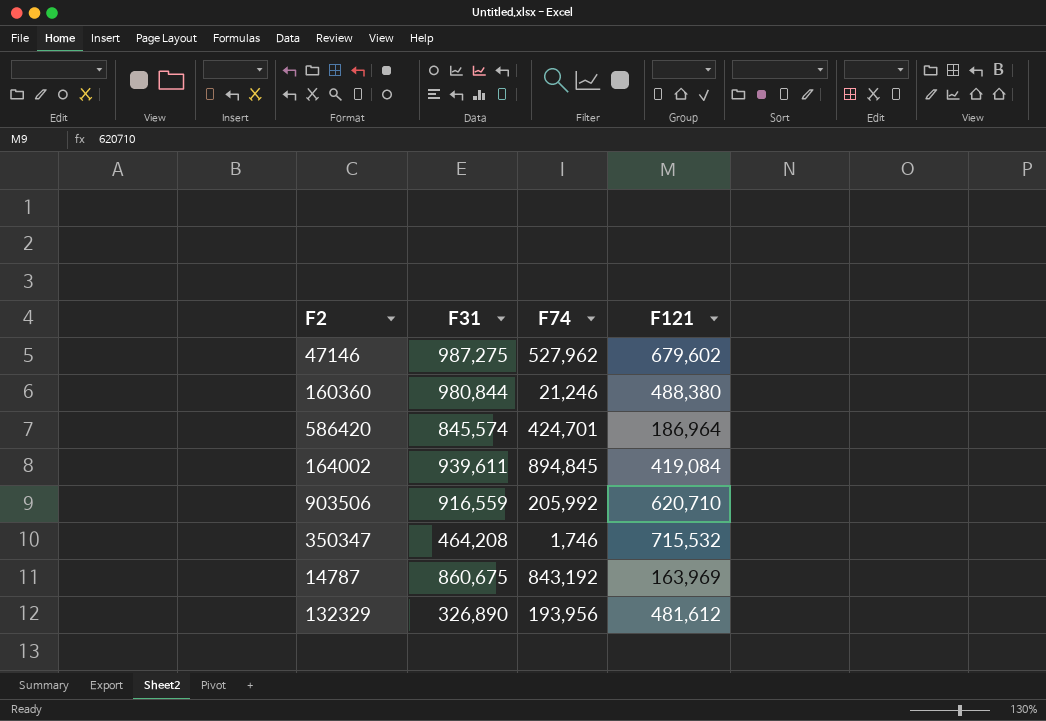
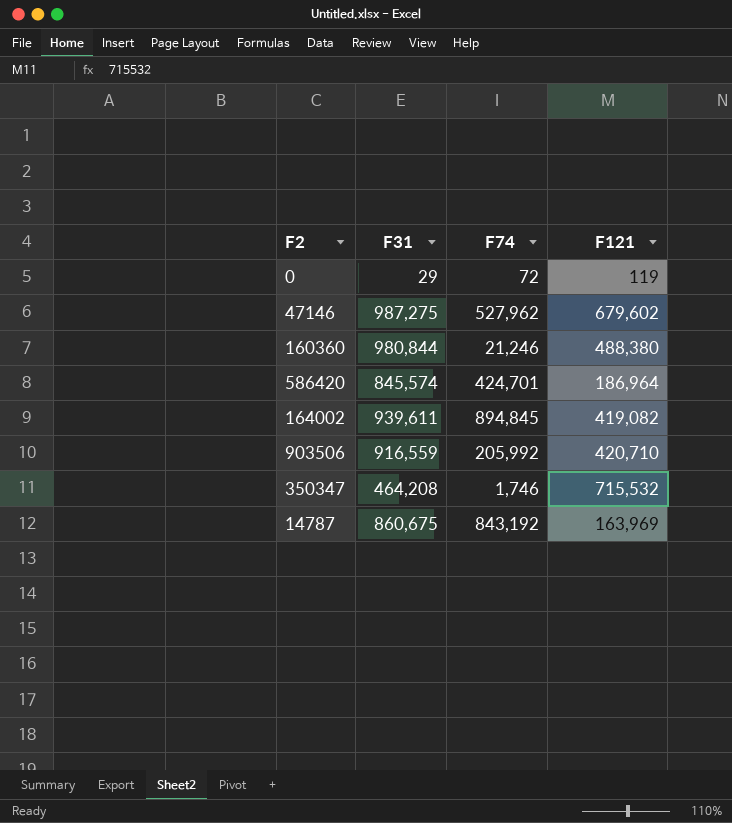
row 132329: 326,890 | 193,956 | 481,612 -> none
row 0: none -> 29 | 72 | 119
164002 | F121: 419,084 -> 419,082
903506 | F121: 620,710 -> 420,710

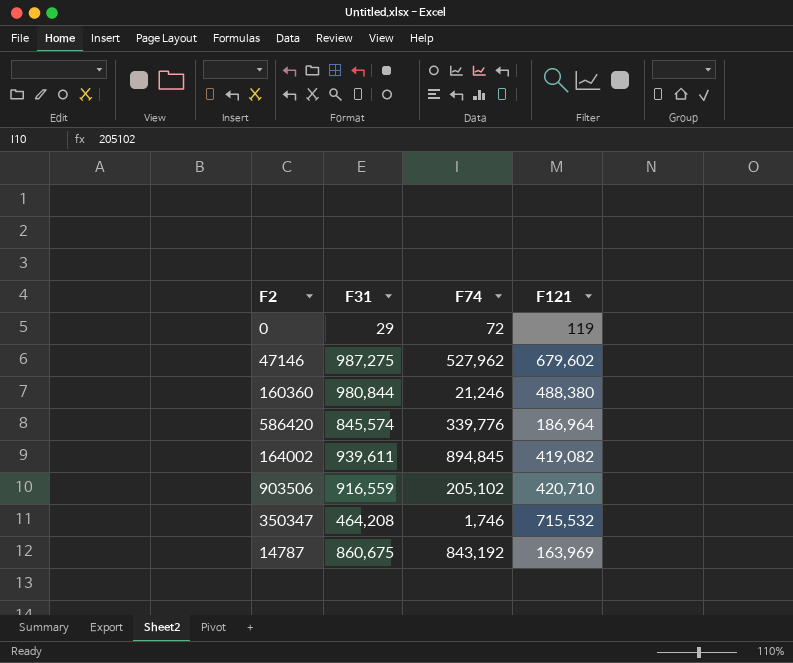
586420 | F74: 424,701 -> 339,776
903506 | F74: 205,992 -> 205,102

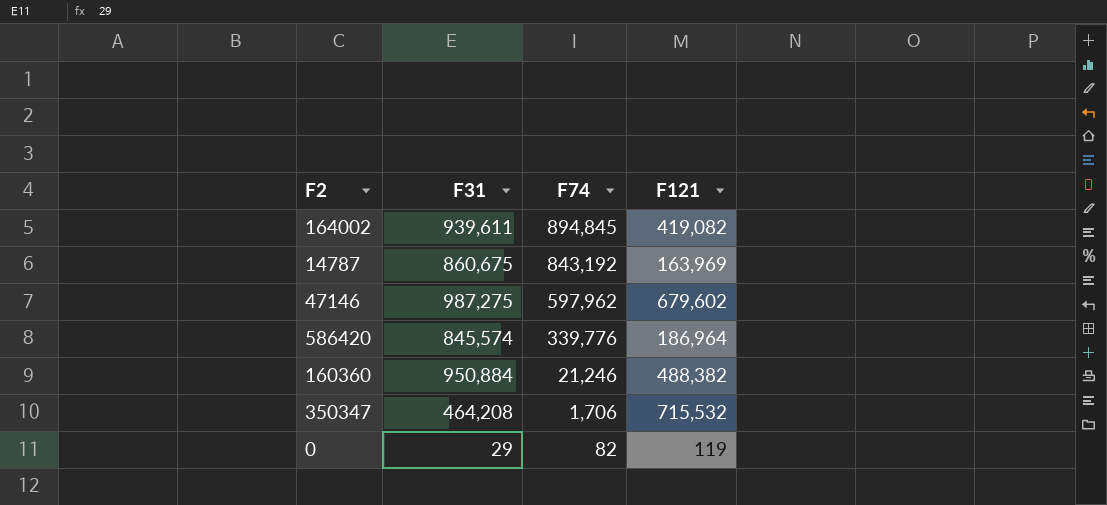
row order: none -> F74 descending
row 903506: 916,559 | 205,102 | 420,710 -> none
47146 | F74: 527,962 -> 597,962
160360 | F31: 980,844 -> 950,884
160360 | F121: 488,380 -> 488,382
350347 | F74: 1,746 -> 1,706
0 | F74: 72 -> 82

